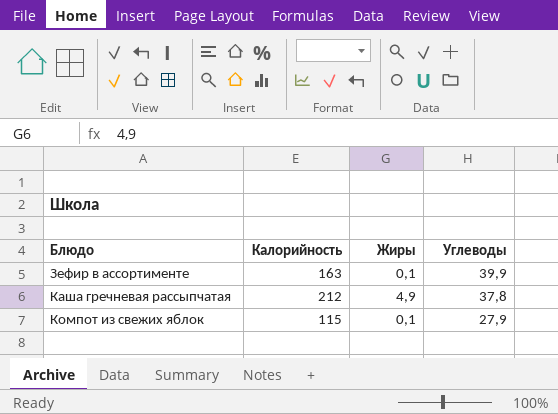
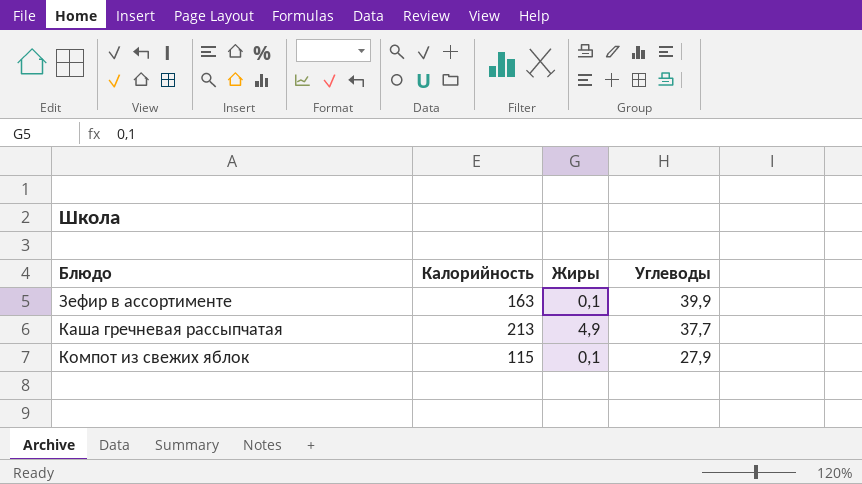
Каша гречневая рассыпчатая | Калорийность: 212 -> 213
Каша гречневая рассыпчатая | Углеводы: 37,8 -> 37,7

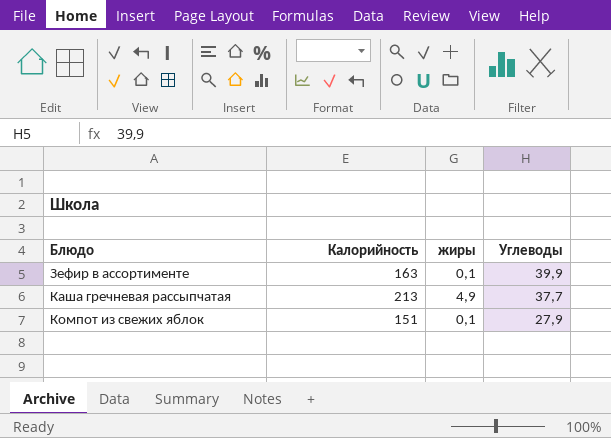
column name: Жиры -> жиры
Компот из свежих яблок | Калорийность: 115 -> 151

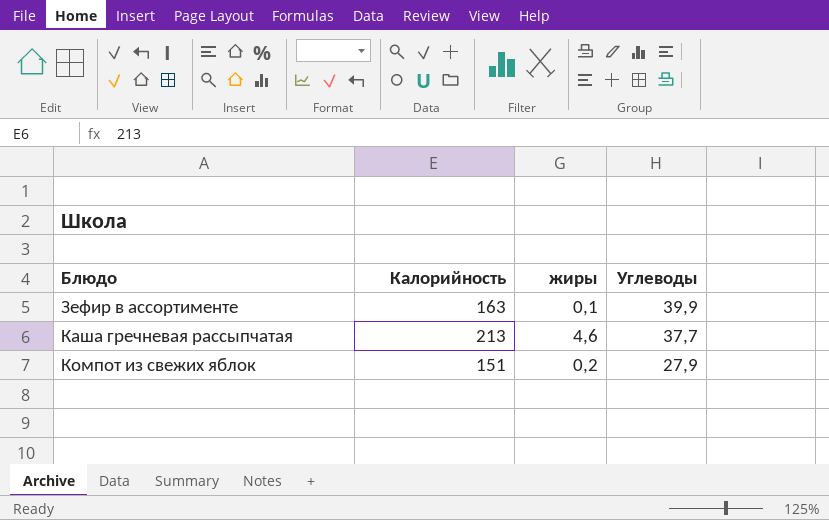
Каша гречневая рассыпчатая | жиры: 4,9 -> 4,6
Компот из свежих яблок | жиры: 0,1 -> 0,2

